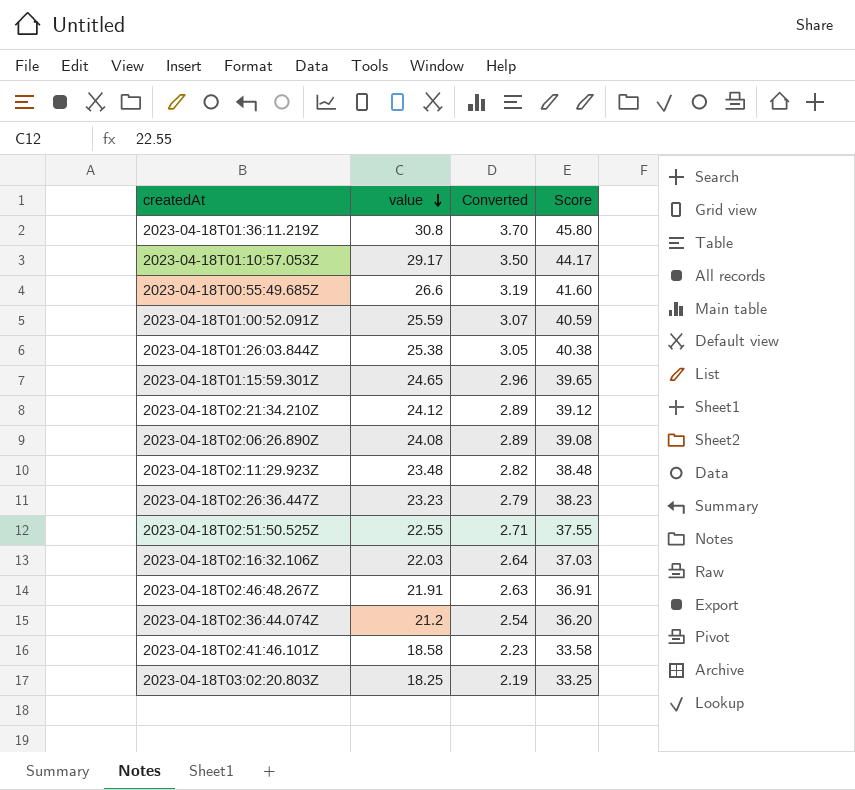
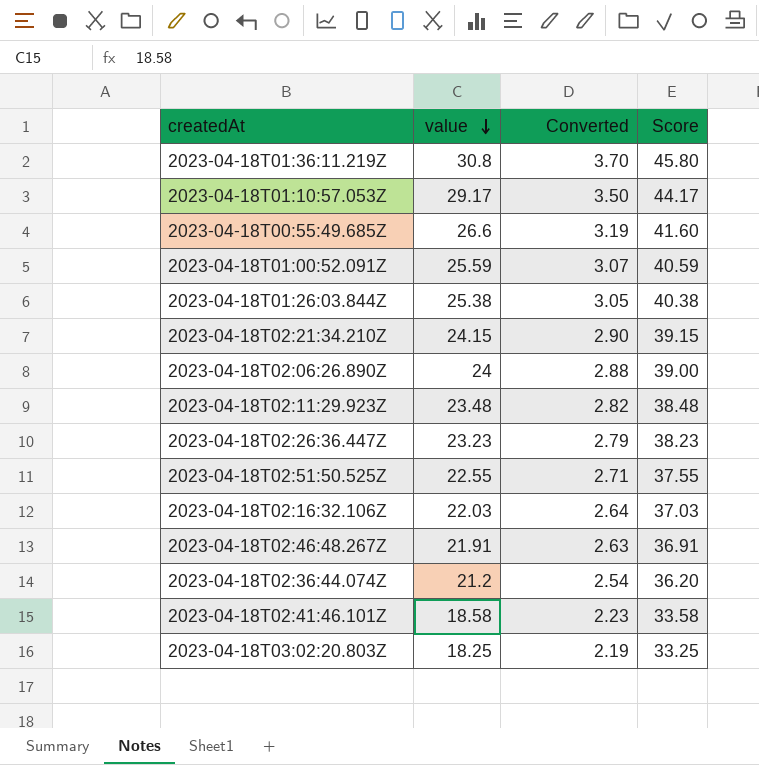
row 2023-04-18T01:15:59.301Z: 24.65 | 2.96 | 39.65 -> none
2023-04-18T02:21:34.210Z | value: 24.12 -> 24.15
2023-04-18T02:21:34.210Z | Converted: 2.89 -> 2.90
2023-04-18T02:21:34.210Z | Score: 39.12 -> 39.15
2023-04-18T02:06:26.890Z | value: 24.08 -> 24
2023-04-18T02:06:26.890Z | Converted: 2.89 -> 2.88
2023-04-18T02:06:26.890Z | Score: 39.08 -> 39.00

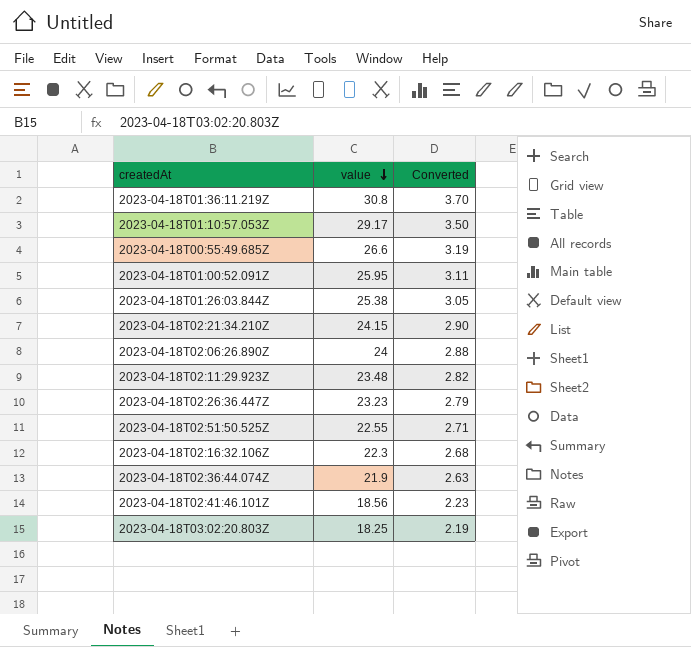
column Score | formula: [value] + 15 -> none
row 2023-04-18T02:46:48.267Z: 21.91 | 2.63 | 36.91 -> none
2023-04-18T01:00:52.091Z | value: 25.59 -> 25.95
2023-04-18T01:00:52.091Z | Converted: 3.07 -> 3.11
2023-04-18T02:16:32.106Z | value: 22.03 -> 22.3
2023-04-18T02:16:32.106Z | Converted: 2.64 -> 2.68
2023-04-18T02:36:44.074Z | value: 21.2 -> 21.9
2023-04-18T02:36:44.074Z | Converted: 2.54 -> 2.63
2023-04-18T02:41:46.101Z | value: 18.58 -> 18.56

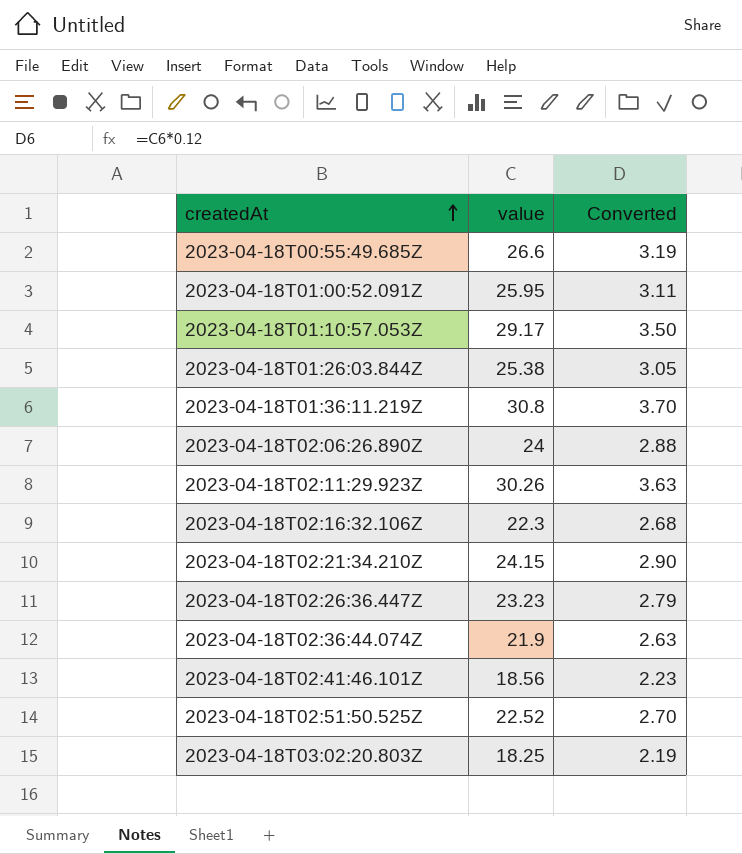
row order: value descending -> createdAt ascending
2023-04-18T02:11:29.923Z | value: 23.48 -> 30.26
2023-04-18T02:11:29.923Z | Converted: 2.82 -> 3.63
2023-04-18T02:51:50.525Z | value: 22.55 -> 22.52
2023-04-18T02:51:50.525Z | Converted: 2.71 -> 2.70

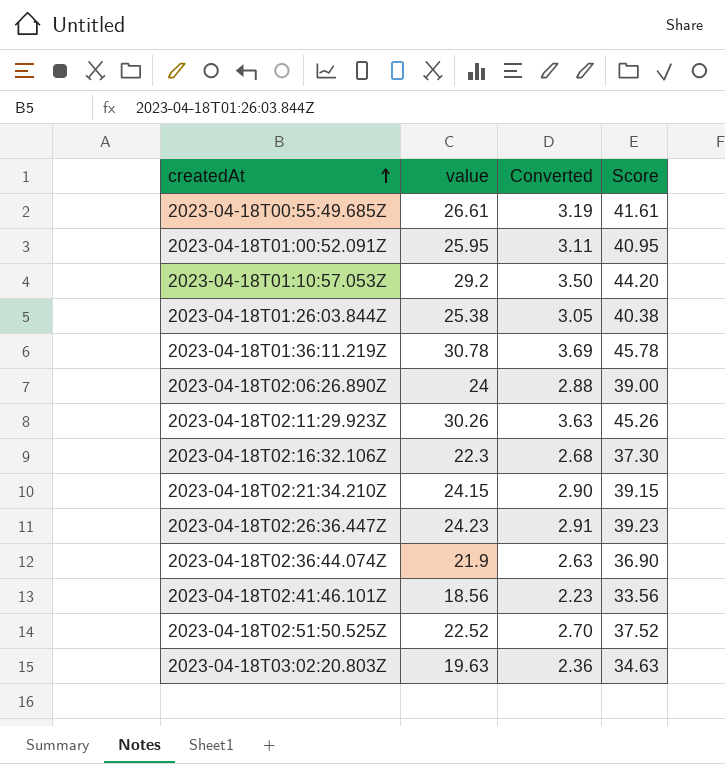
column Score | formula: none -> [value] + 15
2023-04-18T00:55:49.685Z | value: 26.6 -> 26.61
2023-04-18T01:10:57.053Z | value: 29.17 -> 29.2
2023-04-18T01:36:11.219Z | value: 30.8 -> 30.78
2023-04-18T01:36:11.219Z | Converted: 3.70 -> 3.69
2023-04-18T02:26:36.447Z | value: 23.23 -> 24.23
2023-04-18T02:26:36.447Z | Converted: 2.79 -> 2.91
2023-04-18T03:02:20.803Z | value: 18.25 -> 19.63
2023-04-18T03:02:20.803Z | Converted: 2.19 -> 2.36

